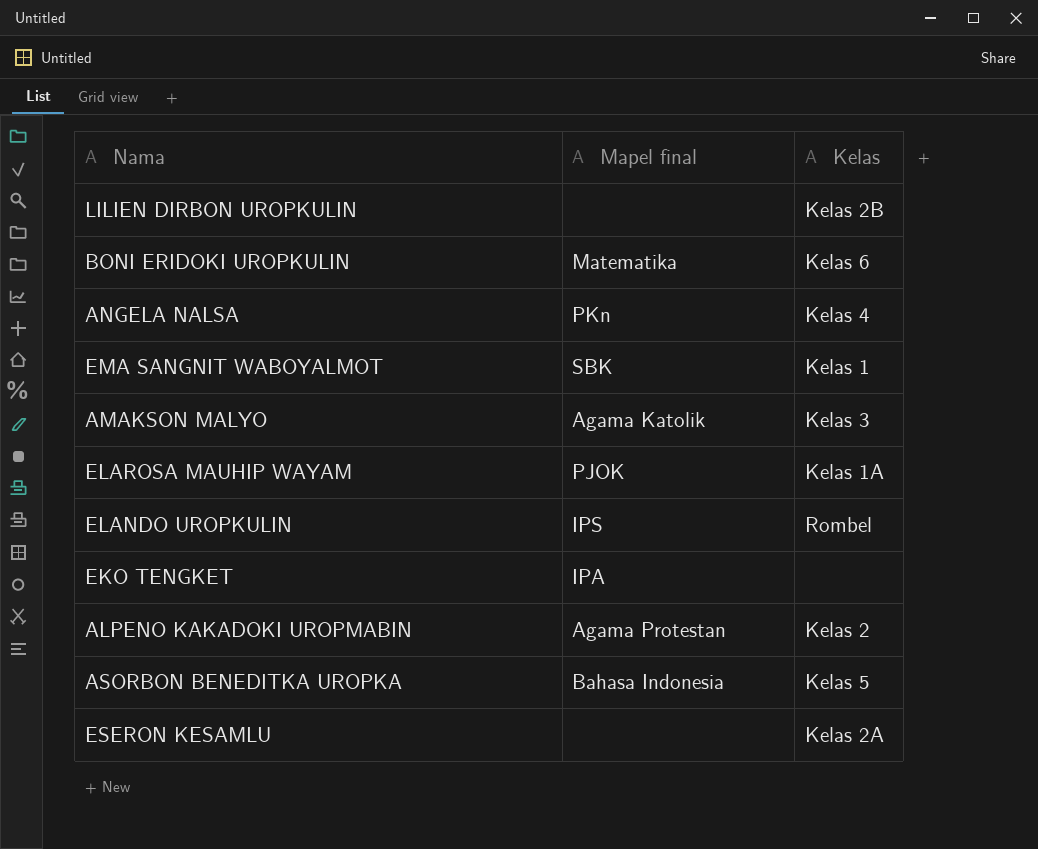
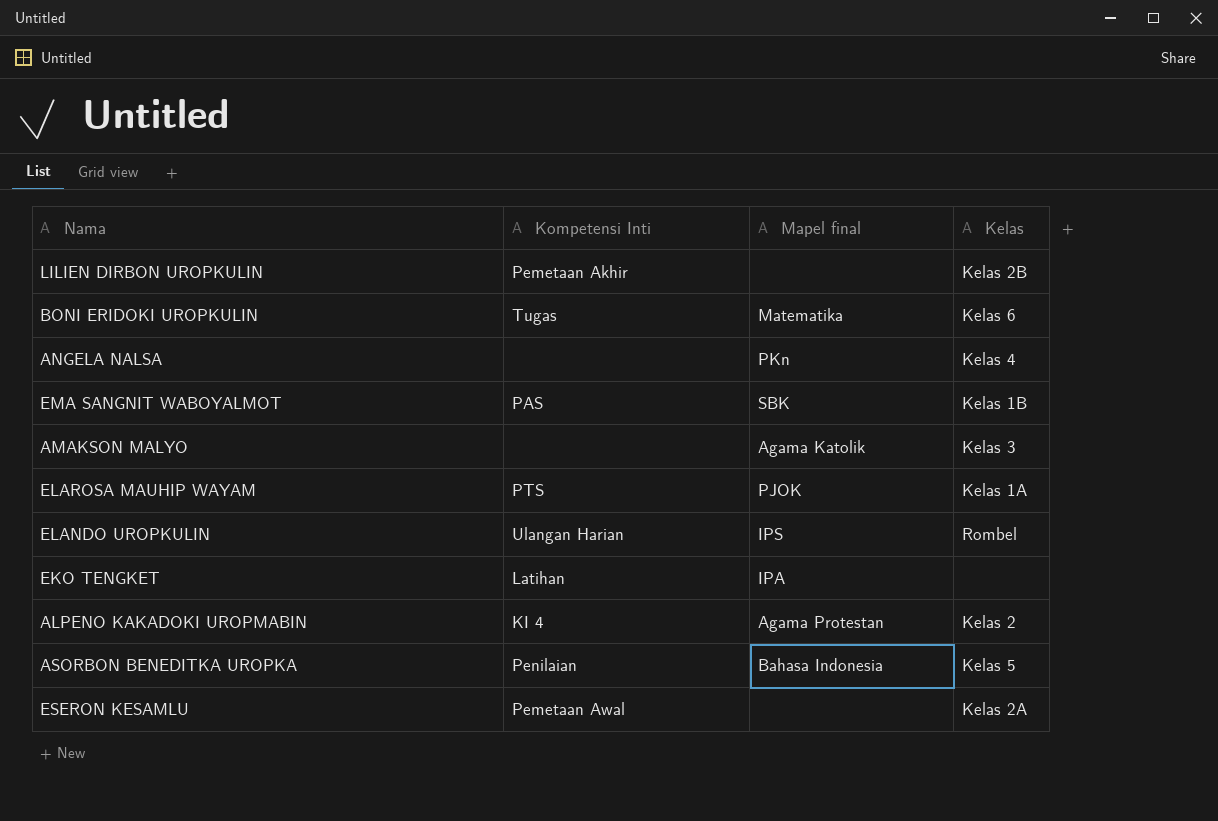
column Kompetensi Inti | position: none -> 2
EMA SANGNIT WABOYALMOT | Kelas: Kelas 1 -> Kelas 1B

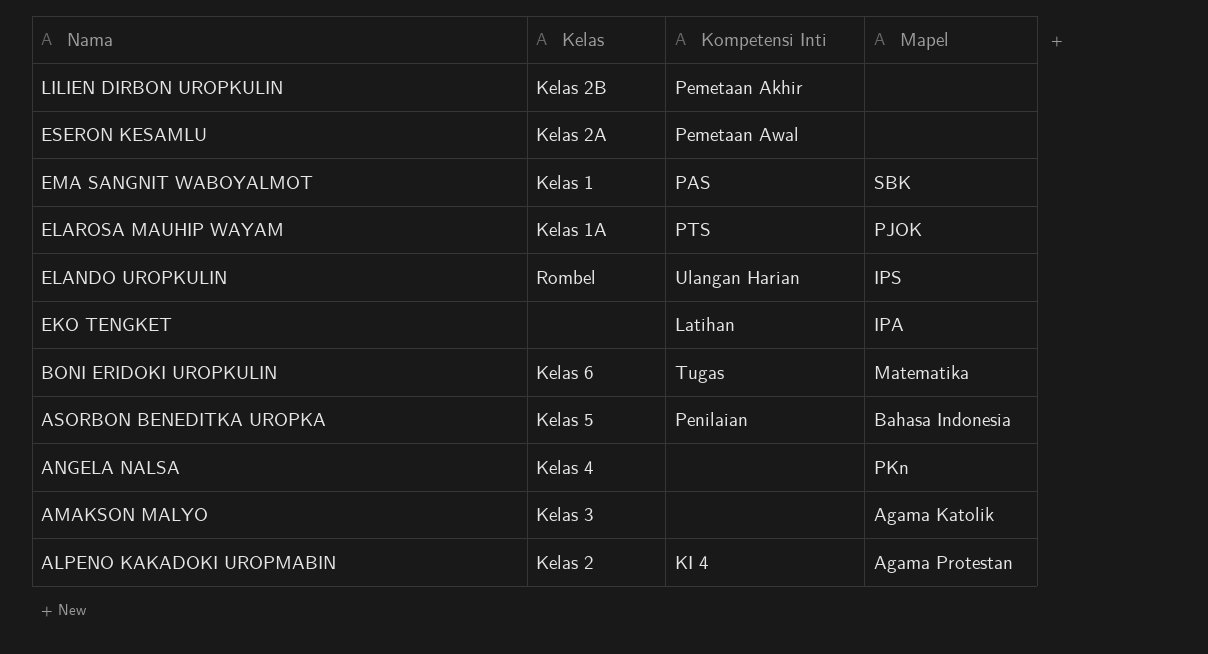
row order: none -> Nama descending
column Kelas | position: 4 -> 2
column name: Mapel final -> Mapel
EMA SANGNIT WABOYALMOT | Kelas: Kelas 1B -> Kelas 1

